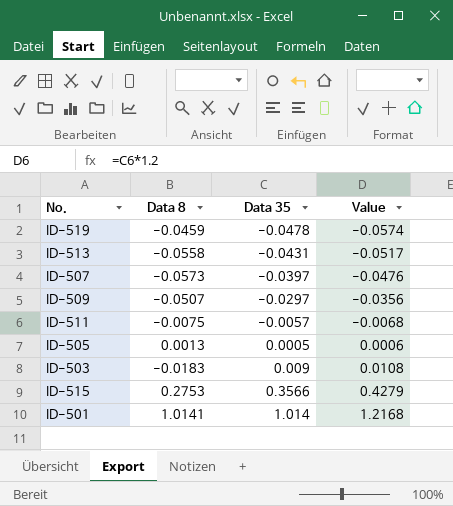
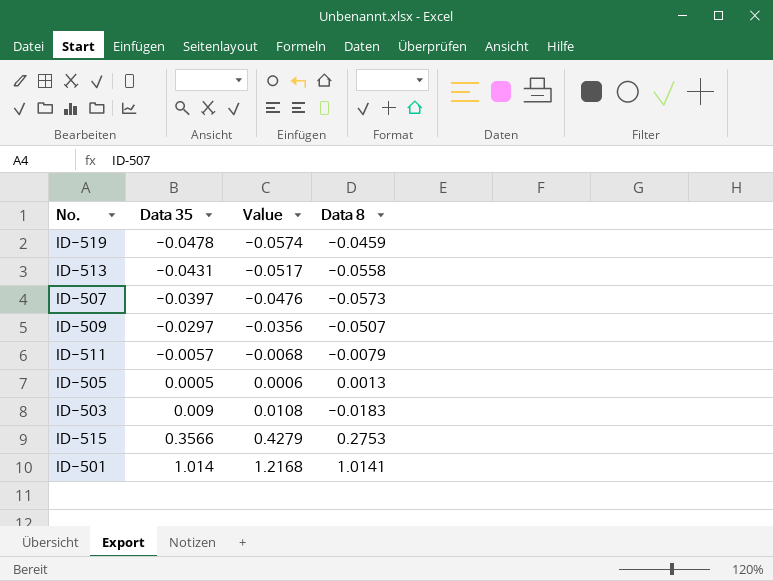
column Data 8 | position: 2 -> 4
ID-511 | Data 8: -0.0075 -> -0.0079

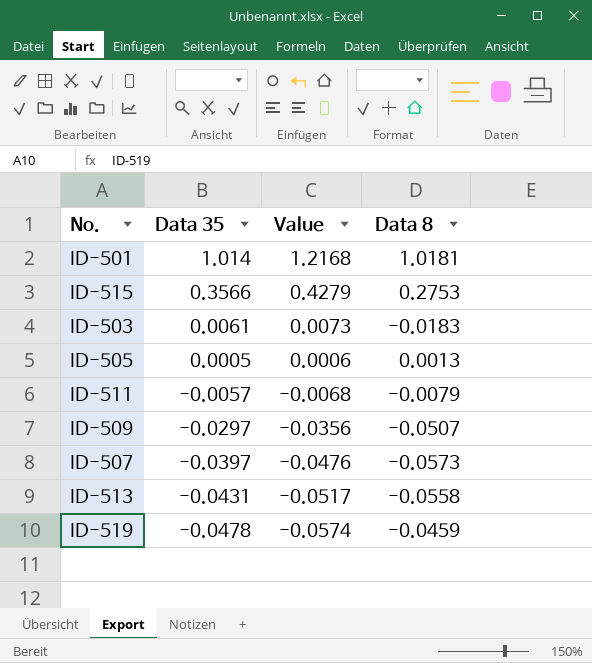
row order: Data 35 ascending -> Data 35 descending
ID-501 | Data 8: 1.0141 -> 1.0181
ID-503 | Data 35: 0.009 -> 0.0061
ID-503 | Value: 0.0108 -> 0.0073

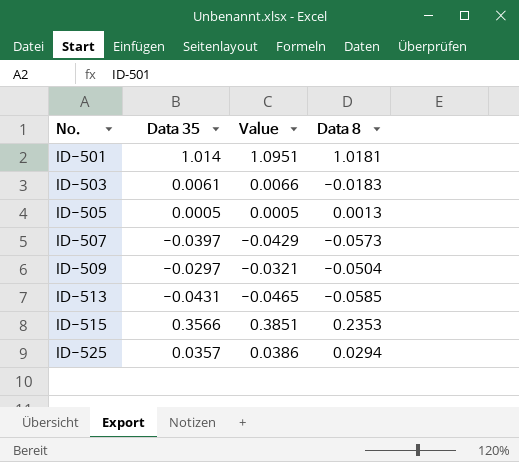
row order: Data 35 descending -> No. ascending
column Value | formula: [Data 35] * 1.2 -> [Data 35] * 1.08
row ID-511: -0.0057 | -0.0068 | -0.0079 -> none
row ID-519: -0.0478 | -0.0574 | -0.0459 -> none
ID-509 | Data 8: -0.0507 -> -0.0504
ID-513 | Data 8: -0.0558 -> -0.0585
ID-515 | Data 8: 0.2753 -> 0.2353
row ID-525: none -> 0.0357 | 0.0386 | 0.0294

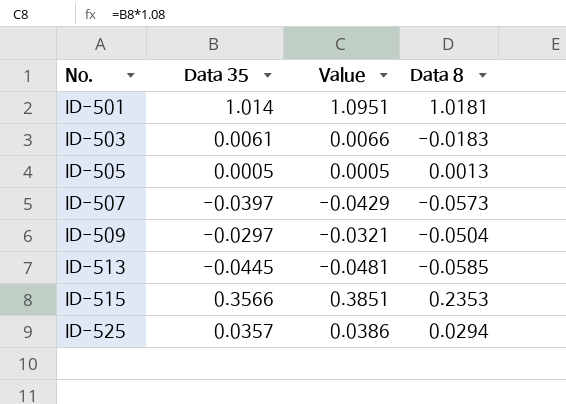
ID-513 | Data 35: -0.0431 -> -0.0445
ID-513 | Value: -0.0465 -> -0.0481

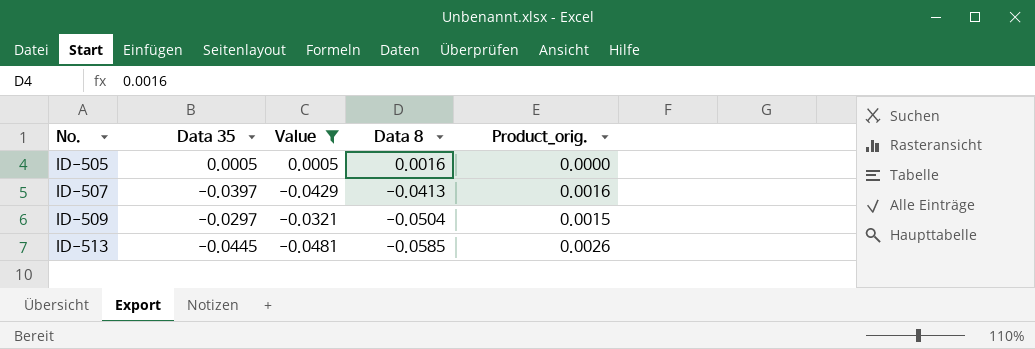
filter: none -> Value <= 0.0005
column Product_orig. | formula: none -> [Data 35] * [Data 8]
ID-505 | Data 8: 0.0013 -> 0.0016
ID-507 | Data 8: -0.0573 -> -0.0413

